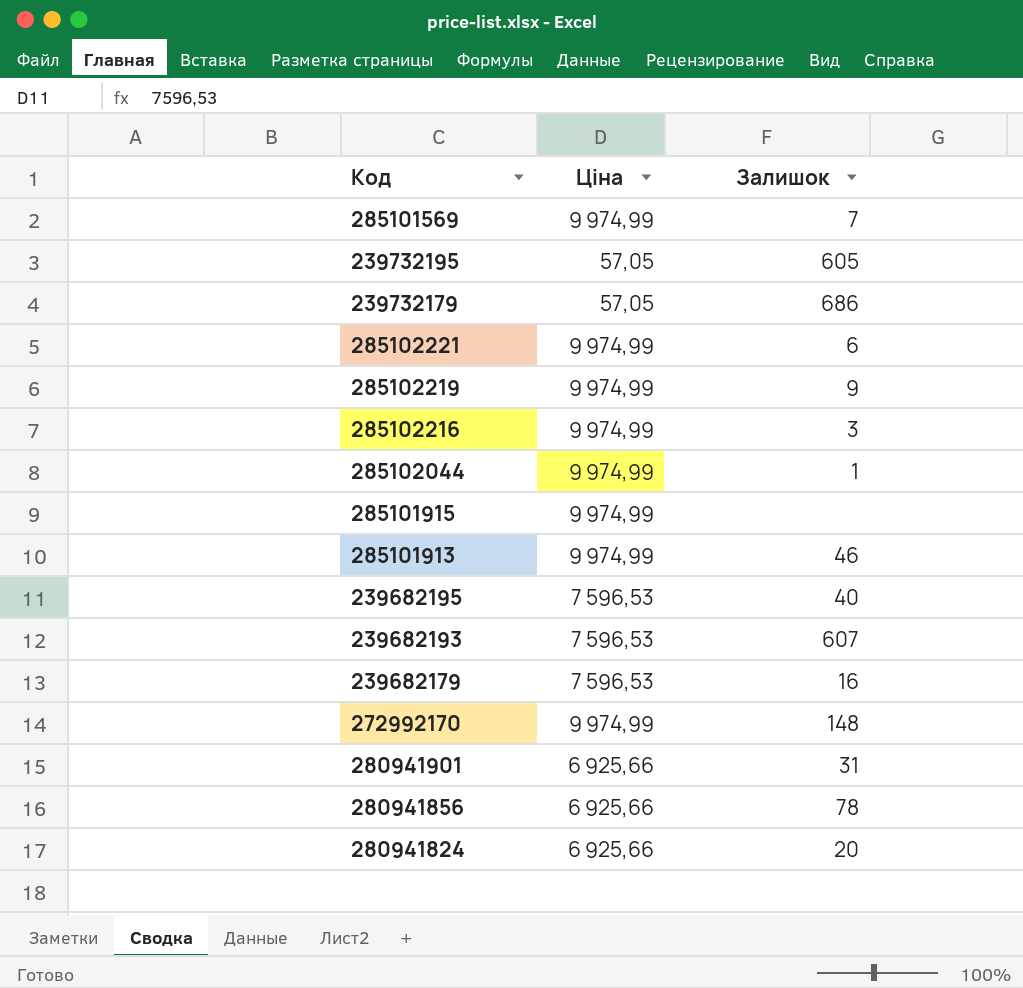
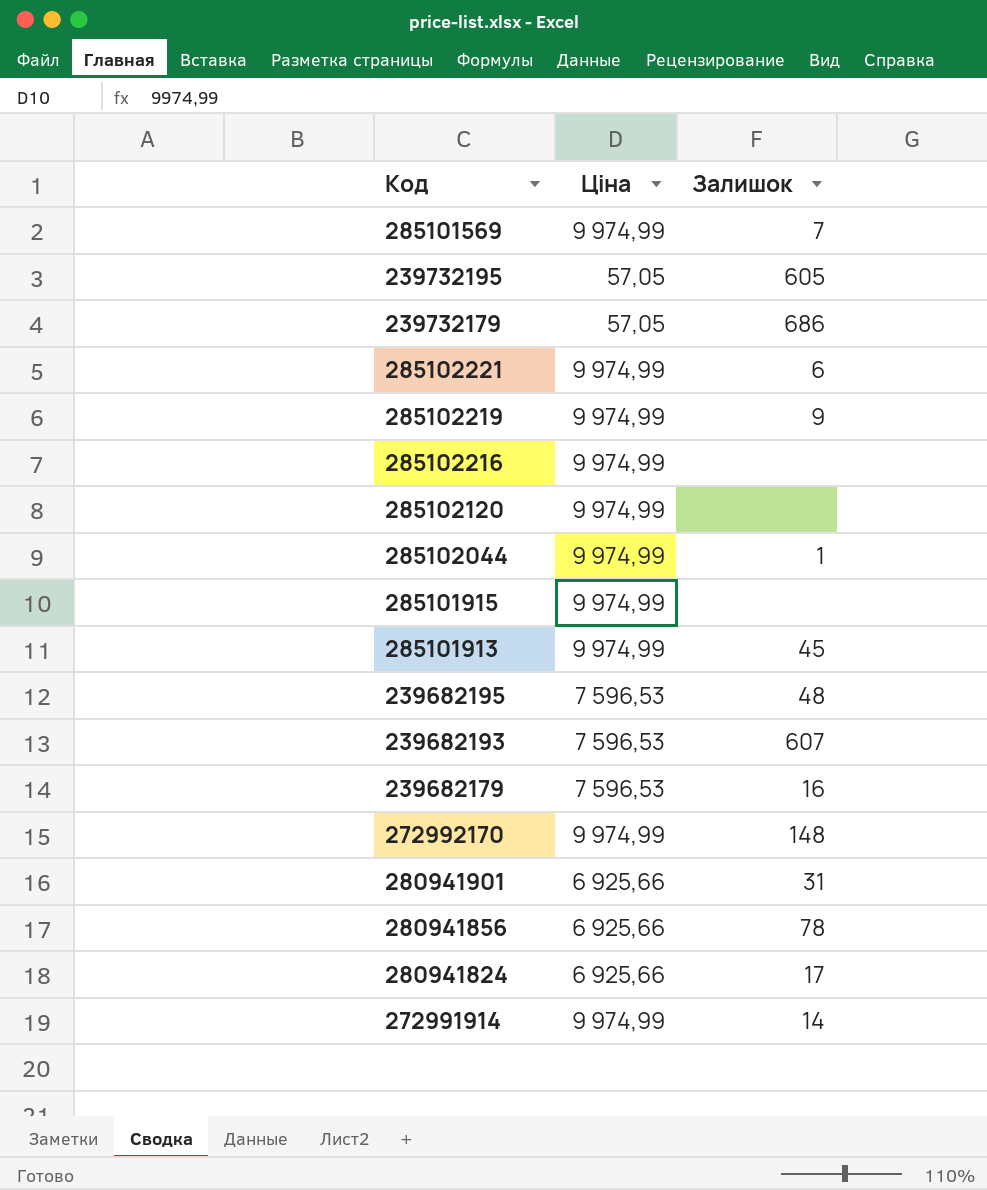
285102216 | Залишок: 3 -> none
row 285102120: none -> 9 974,99 | none
285101913 | Залишок: 46 -> 45
239682195 | Залишок: 40 -> 48
280941824 | Залишок: 20 -> 17
row 272991914: none -> 9 974,99 | 14

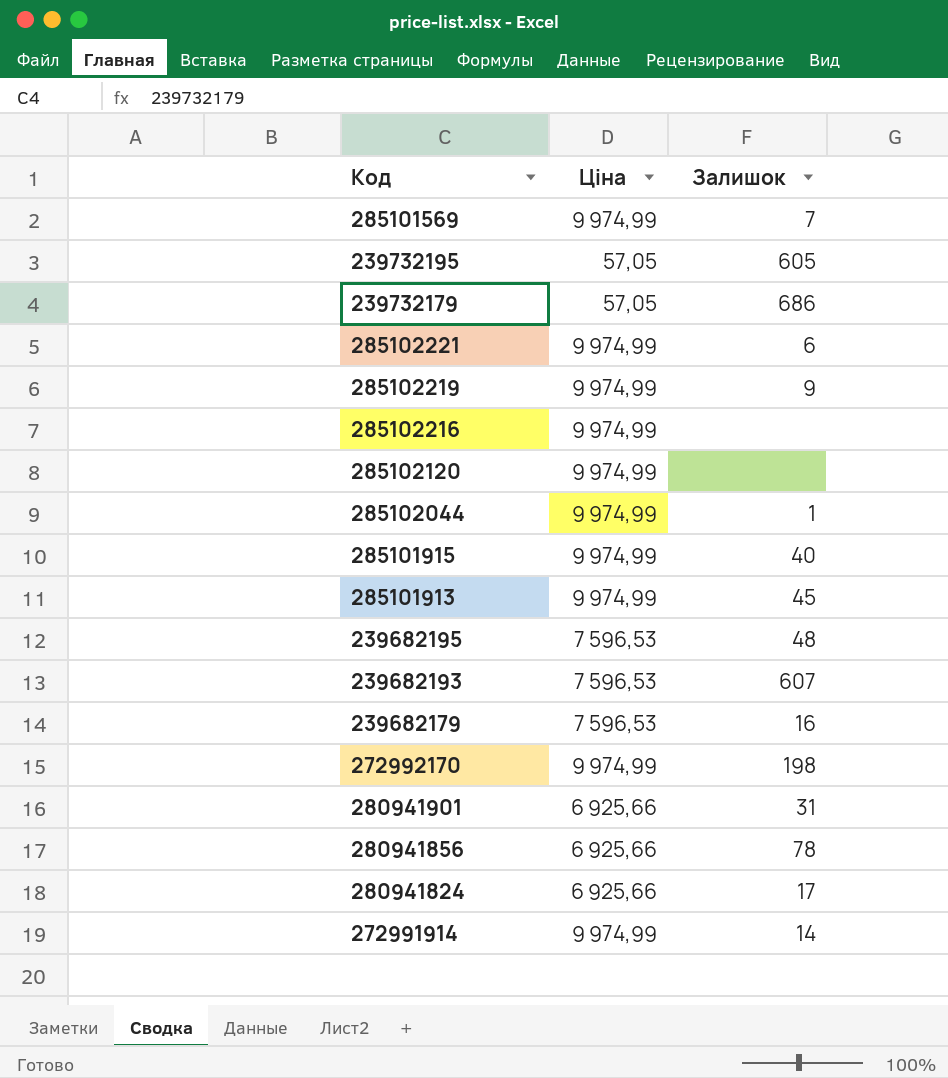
285101915 | Залишок: none -> 40
272992170 | Залишок: 148 -> 198

